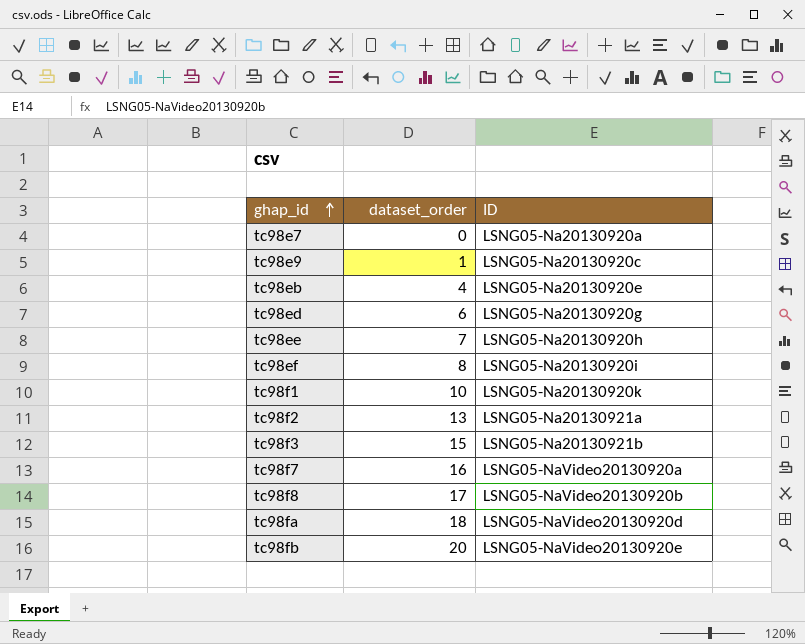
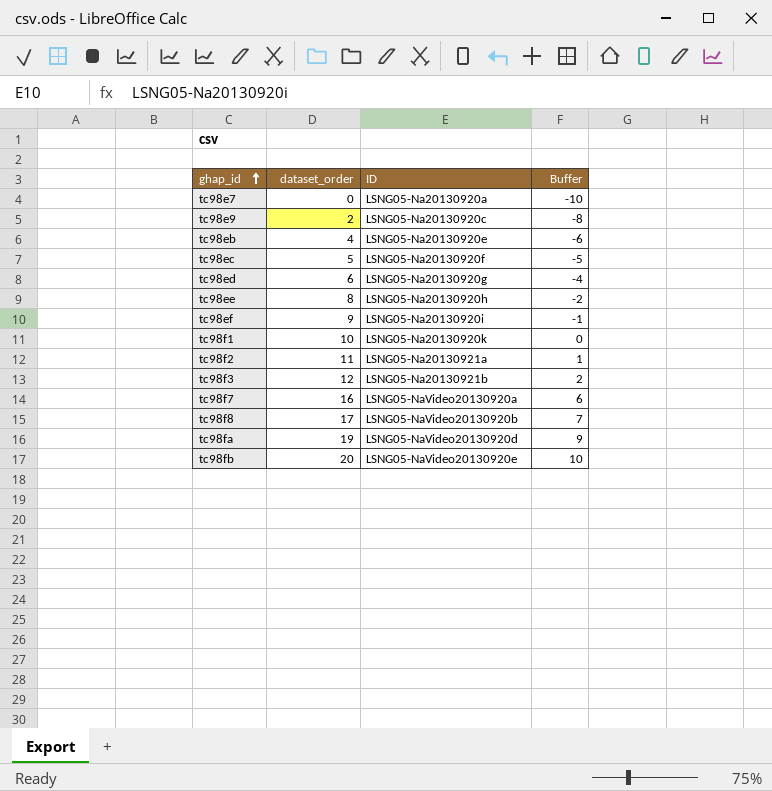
column Buffer | formula: none -> [dataset_order] - 10
tc98e9 | dataset_order: 1 -> 2
row tc98ec: none -> 5 | LSNG05-Na20130920f | -5
tc98ee | dataset_order: 7 -> 8
tc98ef | dataset_order: 8 -> 9
tc98f2 | dataset_order: 13 -> 11
tc98f3 | dataset_order: 15 -> 12
tc98fa | dataset_order: 18 -> 19

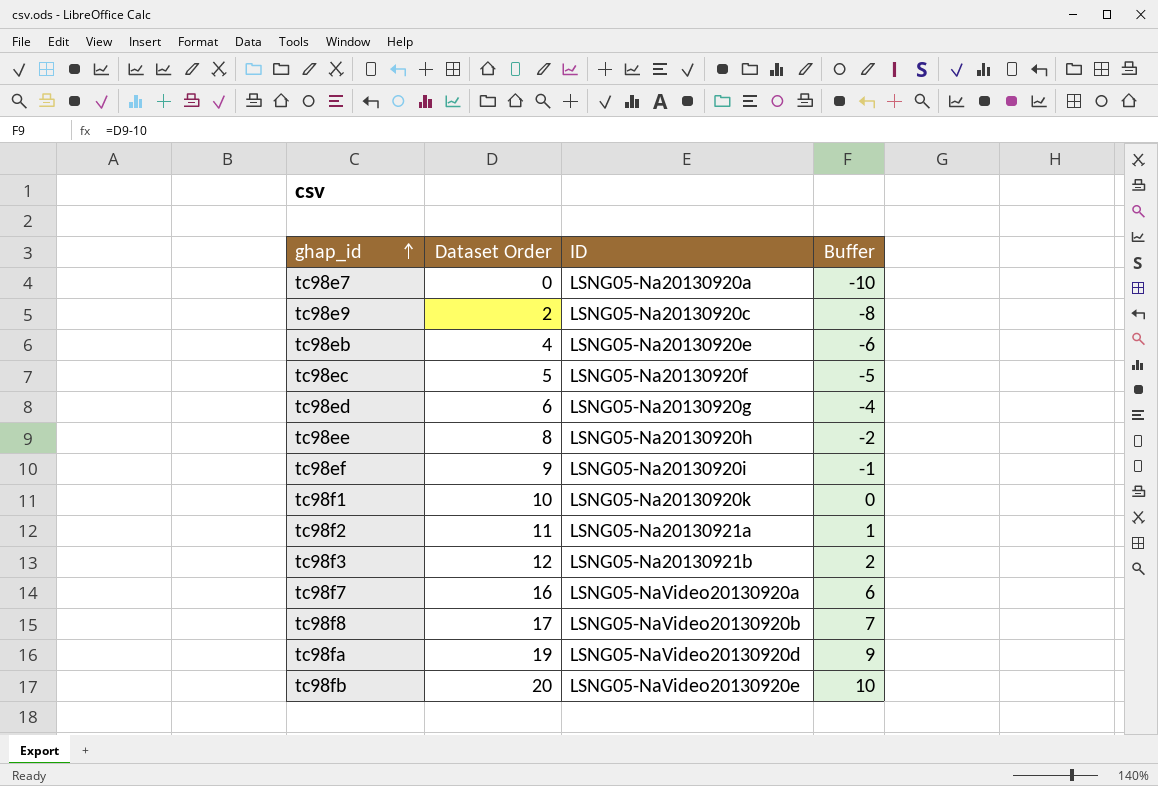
column name: dataset_order -> Dataset Order

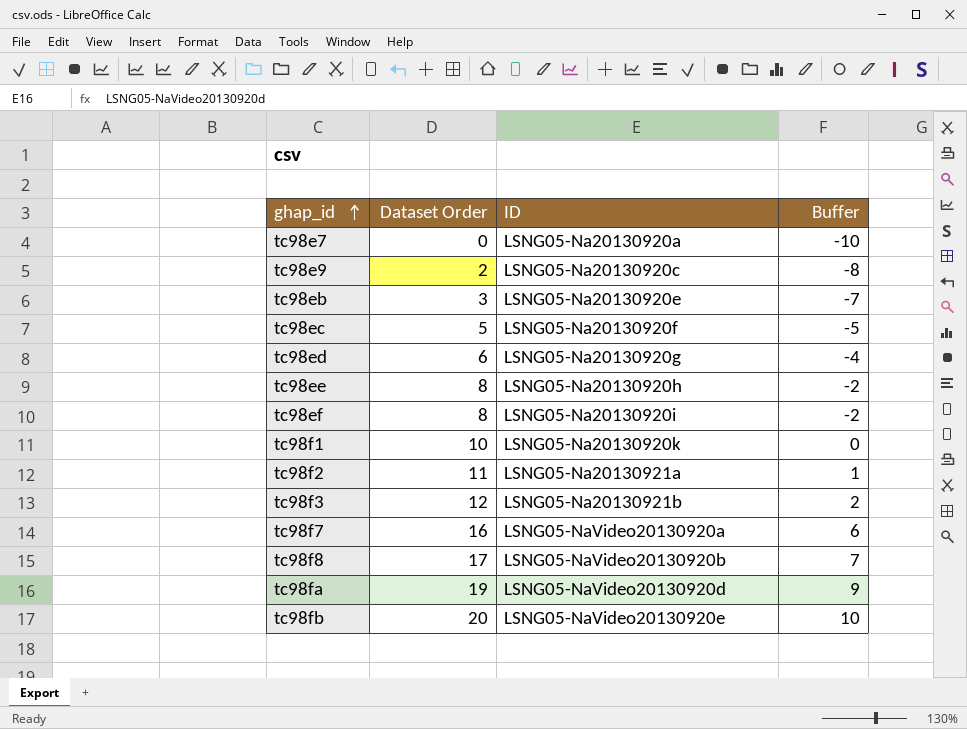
tc98eb | Dataset Order: 4 -> 3
tc98eb | Buffer: -6 -> -7
tc98ef | Dataset Order: 9 -> 8
tc98ef | Buffer: -1 -> -2

